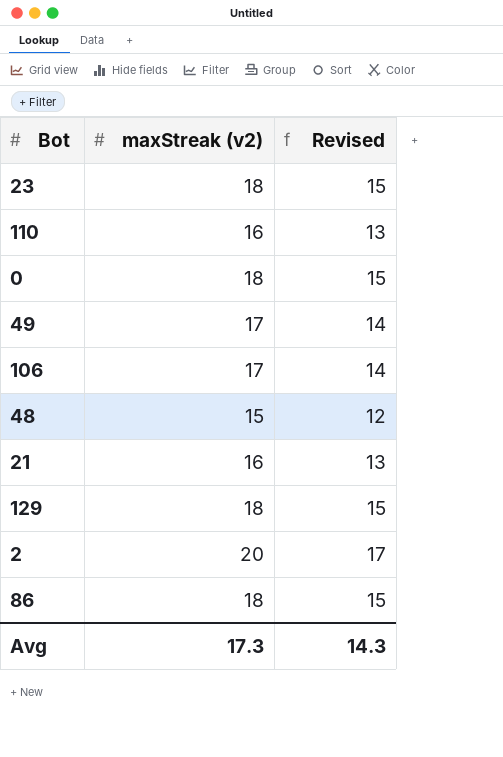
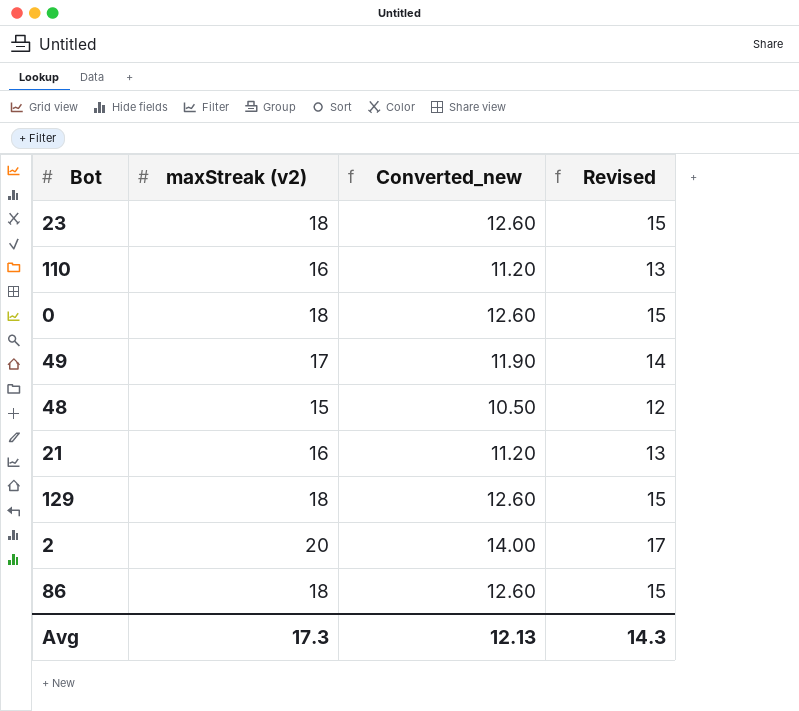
column Converted_new | formula: none -> [maxStreak (v2)] * 0.7
row 106: 17 | 14 -> none

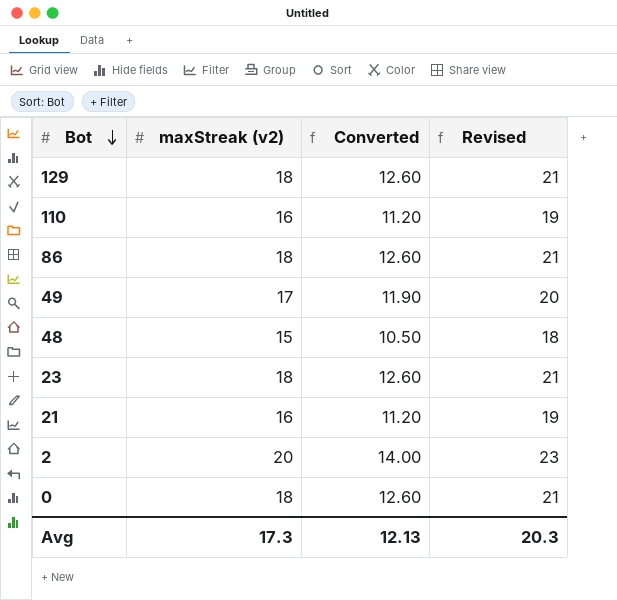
row order: none -> Bot descending
column name: Converted_new -> Converted
column Revised | formula: [maxStreak (v2)] - 3 -> [maxStreak (v2)] + 3
Avg | Revised: 14.3 -> 20.3

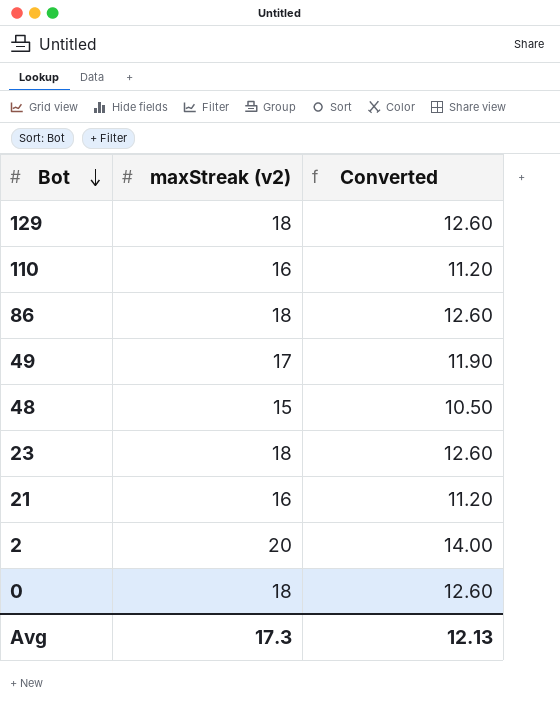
column Revised | formula: [maxStreak (v2)] + 3 -> none

